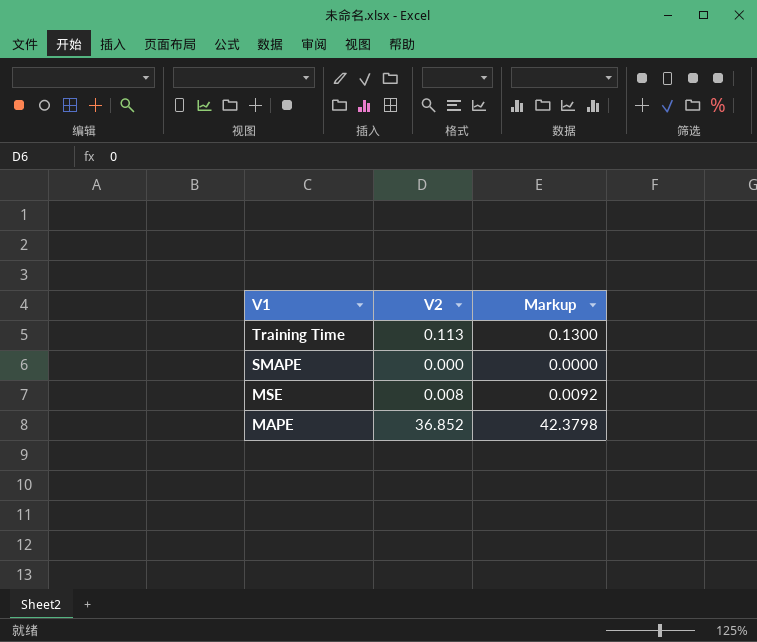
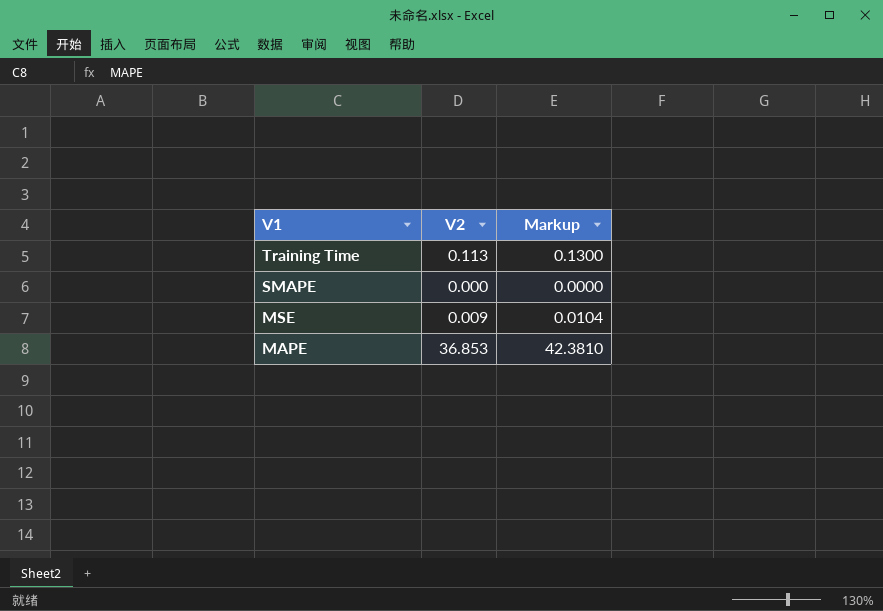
MSE | V2: 0.008 -> 0.009
MSE | Markup: 0.0092 -> 0.0104
MAPE | V2: 36.852 -> 36.853
MAPE | Markup: 42.3798 -> 42.3810

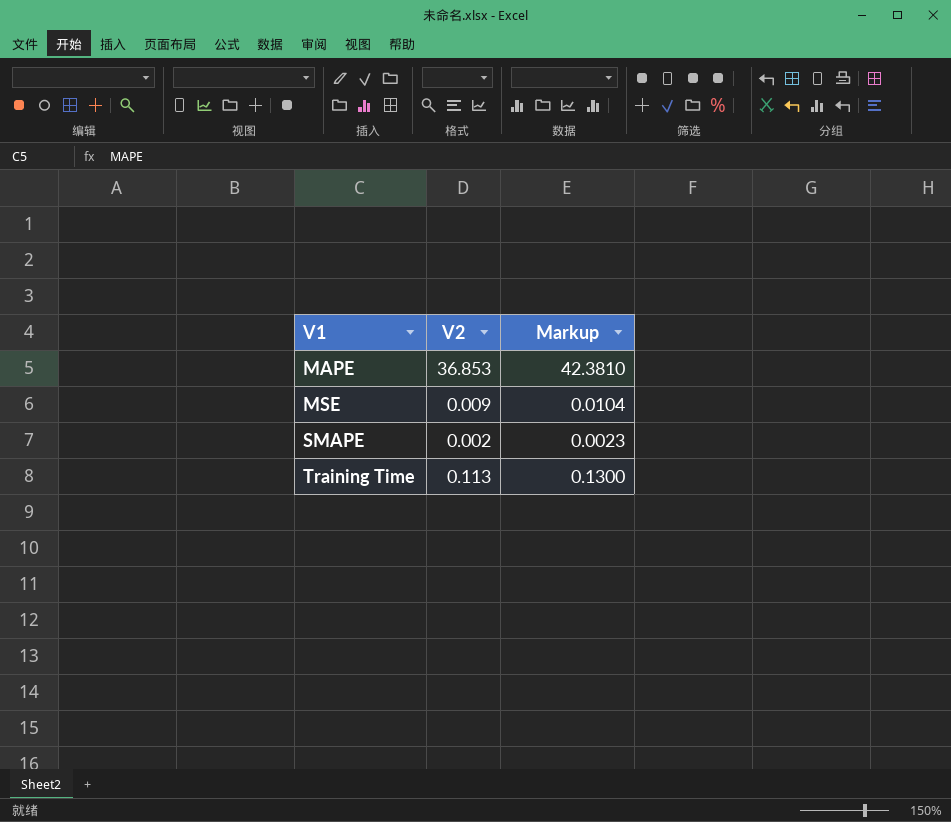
row order: V1 descending -> V1 ascending
SMAPE | V2: 0.000 -> 0.002
SMAPE | Markup: 0.0000 -> 0.0023

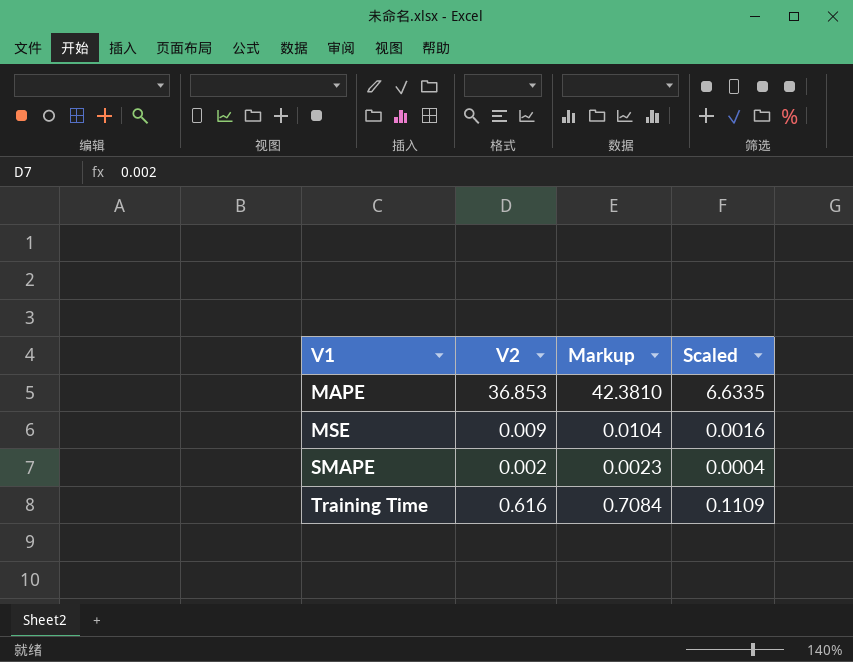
column Scaled | formula: none -> [V2] * 0.18
Training Time | V2: 0.113 -> 0.616
Training Time | Markup: 0.1300 -> 0.7084

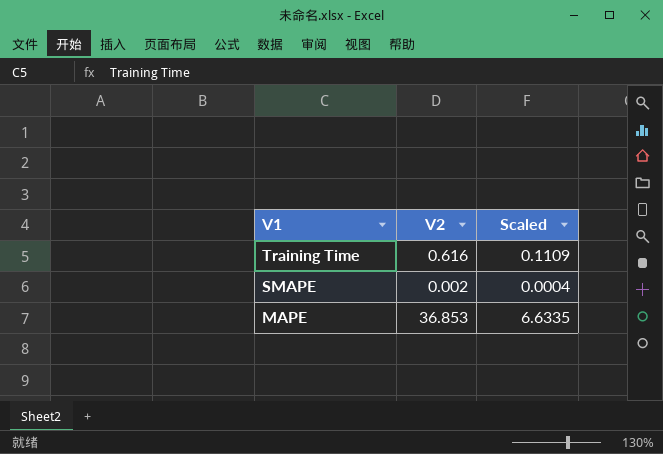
row order: V1 ascending -> V1 descending
column Markup | formula: [V2] * 1.15 -> none
row MSE: 0.009 | 0.0104 | 0.0016 -> none

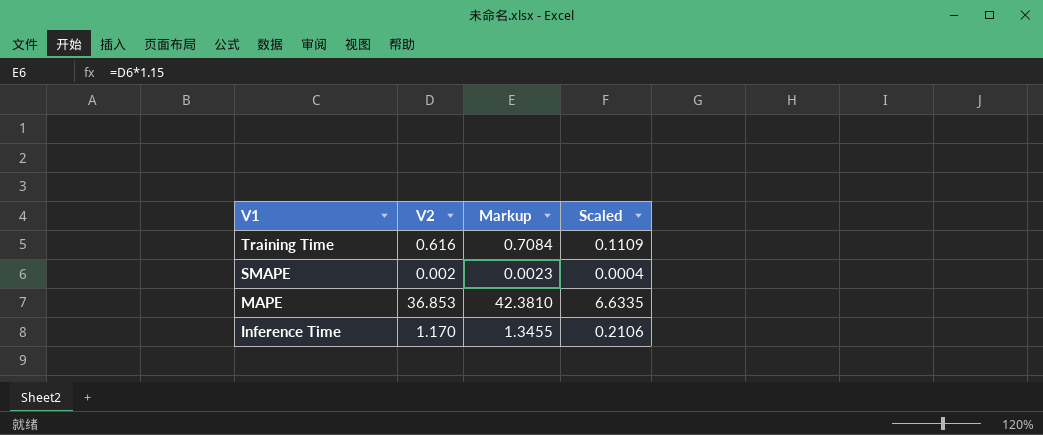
column Markup | formula: none -> [V2] * 1.15
row Inference Time: none -> 1.170 | 1.3455 | 0.2106

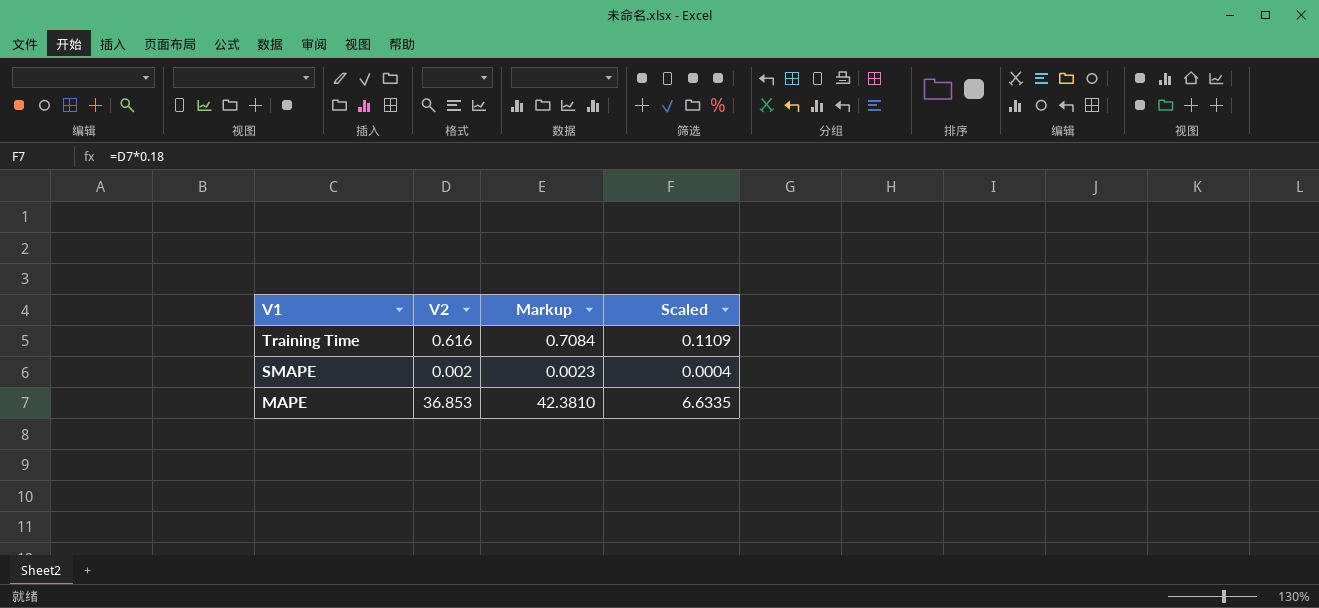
row Inference Time: 1.170 | 1.3455 | 0.2106 -> none

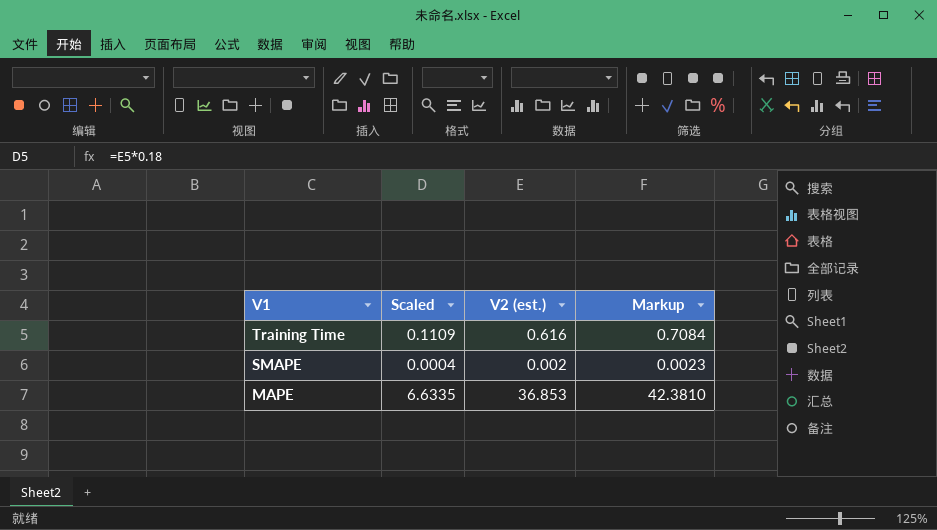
column Scaled | position: 4 -> 2
column name: V2 -> V2 (est.)

